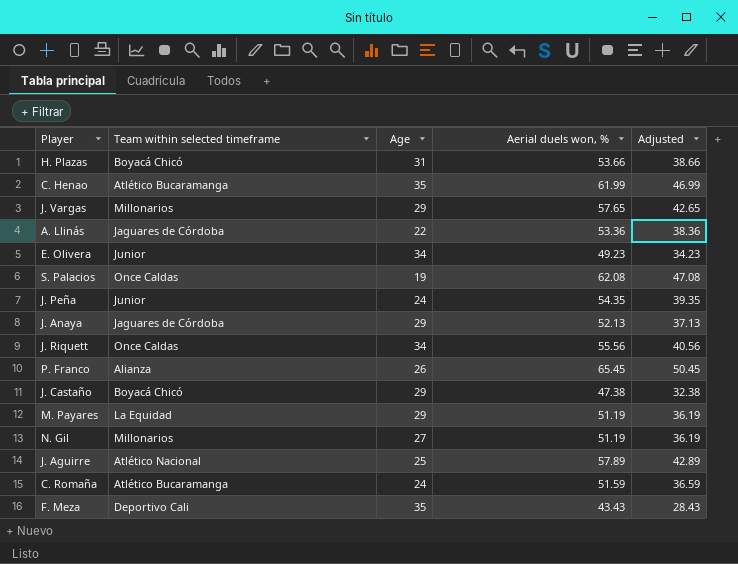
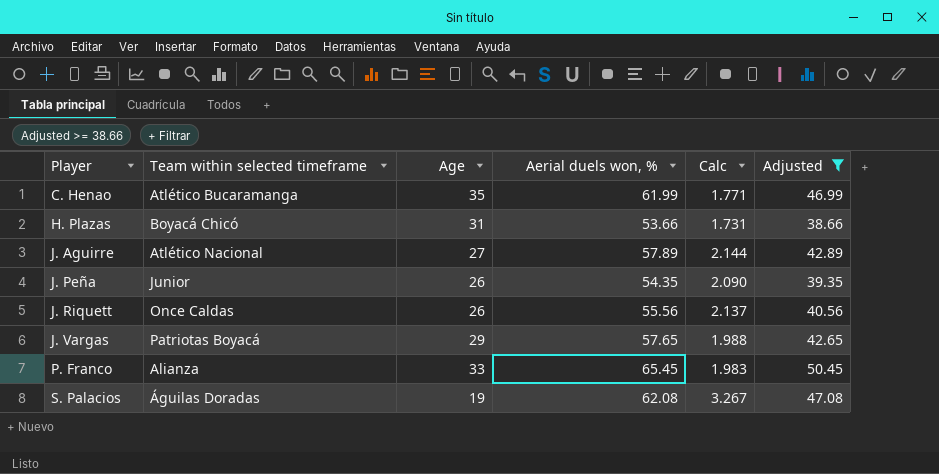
filter: none -> Adjusted >= 38.66
row order: none -> Player ascending
column Calc | formula: none -> [Aerial duels won, %] / [Age]
J. Aguirre | Age: 25 -> 27
J. Peña | Age: 24 -> 26
J. Riquett | Age: 34 -> 26
J. Vargas | Team within selected timeframe: Millonarios -> Patriotas Boyacá
P. Franco | Age: 26 -> 33
S. Palacios | Team within selected timeframe: Once Caldas -> Águilas Doradas

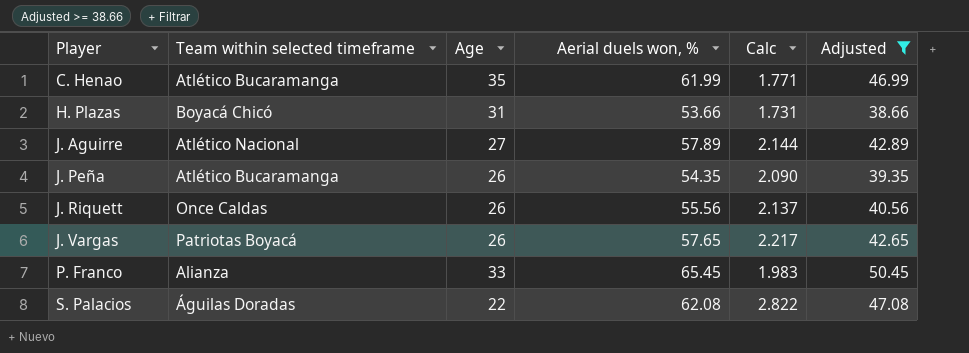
J. Peña | Team within selected timeframe: Junior -> Atlético Bucaramanga
J. Vargas | Age: 29 -> 26
J. Vargas | Calc: 1.988 -> 2.217
S. Palacios | Age: 19 -> 22
S. Palacios | Calc: 3.267 -> 2.822

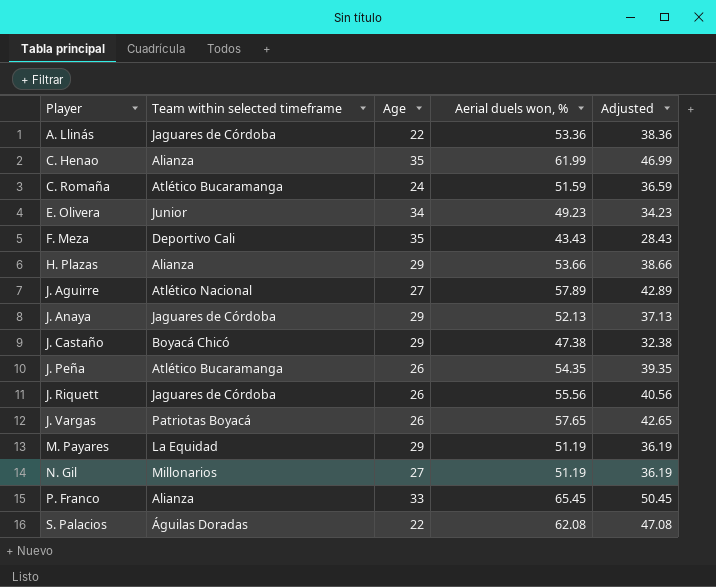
filter: Adjusted >= 38.66 -> none
column Calc | formula: [Aerial duels won, %] / [Age] -> none
C. Henao | Team within selected timeframe: Atlético Bucaramanga -> Alianza
H. Plazas | Team within selected timeframe: Boyacá Chicó -> Alianza
H. Plazas | Age: 31 -> 29
J. Riquett | Team within selected timeframe: Once Caldas -> Jaguares de Córdoba

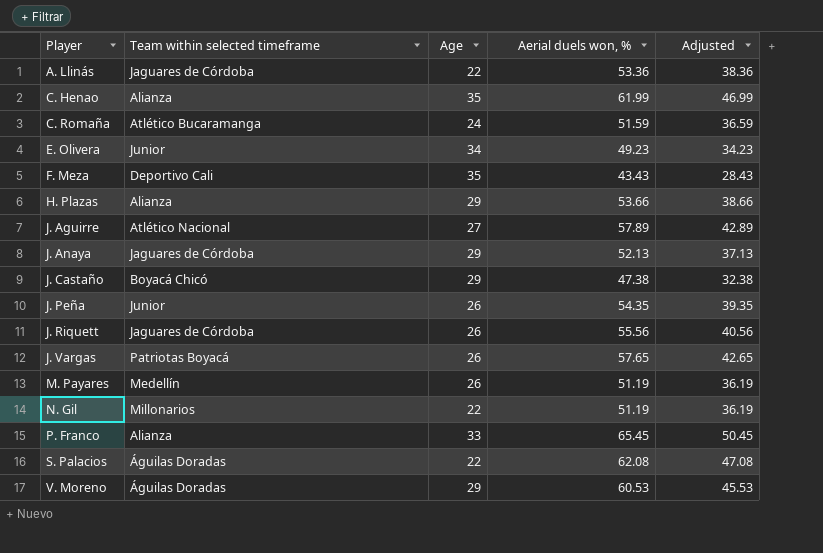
J. Peña | Team within selected timeframe: Atlético Bucaramanga -> Junior
M. Payares | Team within selected timeframe: La Equidad -> Medellín
M. Payares | Age: 29 -> 26
N. Gil | Age: 27 -> 22
row V. Moreno: none -> Águilas Doradas | 29 | 60.53 | 45.53

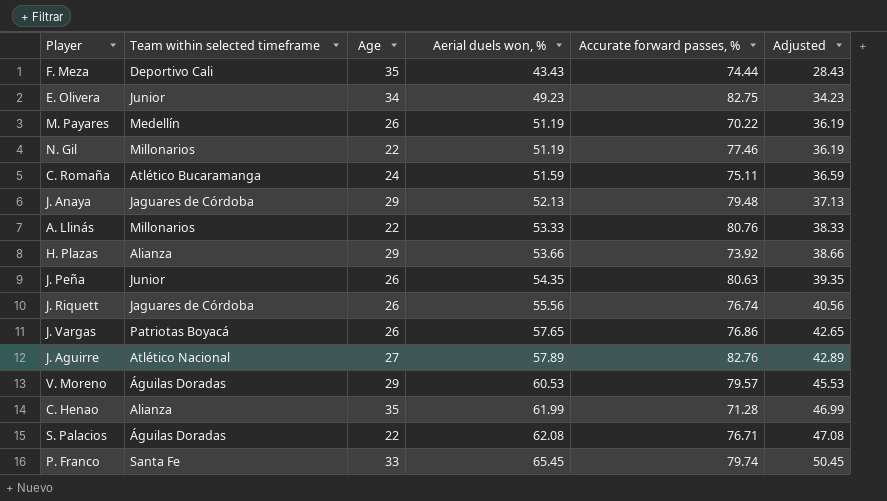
row order: Player ascending -> Aerial duels won, % ascending
column Accurate forward passes, % | position: none -> 5
row J. Castaño: Boyacá Chicó | 29 | 47.38 | 32.38 -> none
A. Llinás | Team within selected timeframe: Jaguares de Córdoba -> Millonarios
A. Llinás | Aerial duels won, %: 53.36 -> 53.33
A. Llinás | Adjusted: 38.36 -> 38.33
P. Franco | Team within selected timeframe: Alianza -> Santa Fe

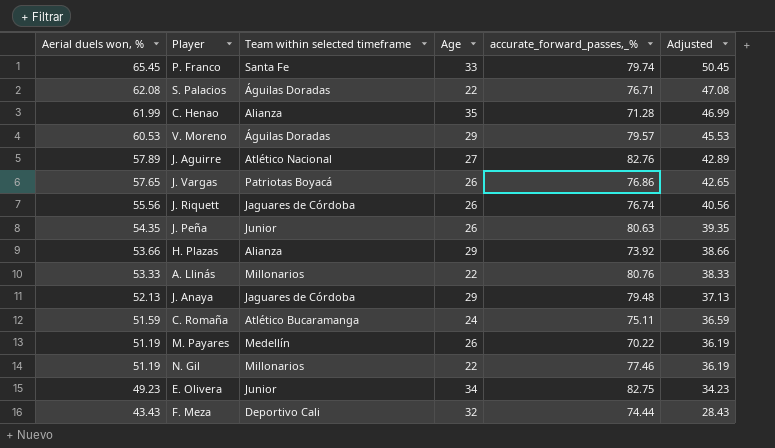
row order: Aerial duels won, % ascending -> Aerial duels won, % descending
column Aerial duels won, % | position: 4 -> 1
column name: Accurate forward passes, % -> accurate_forward_passes,_%
F. Meza | Age: 35 -> 32

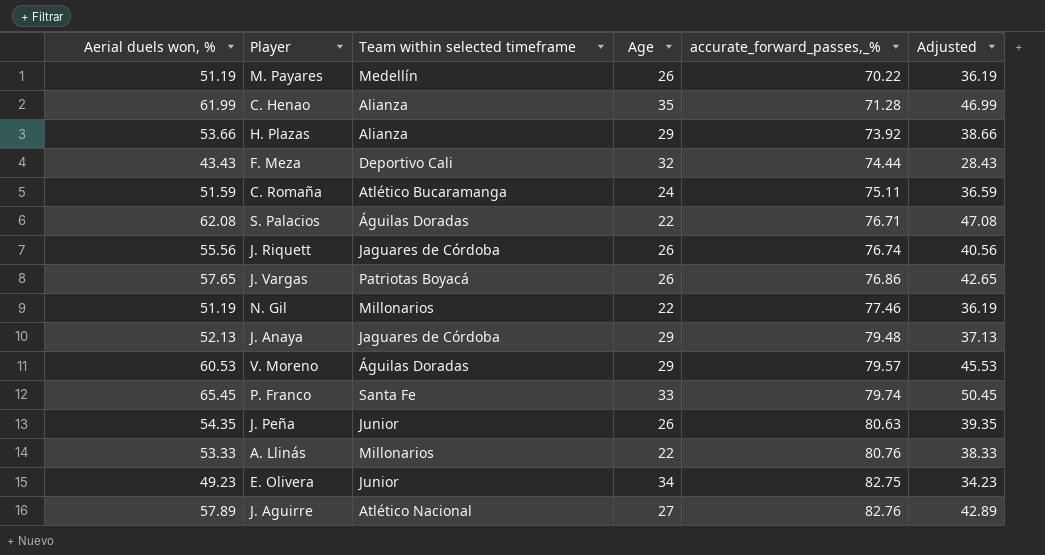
row order: Aerial duels won, % descending -> accurate_forward_passes,_% ascending

